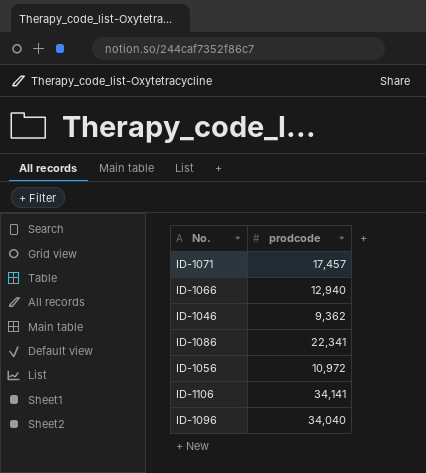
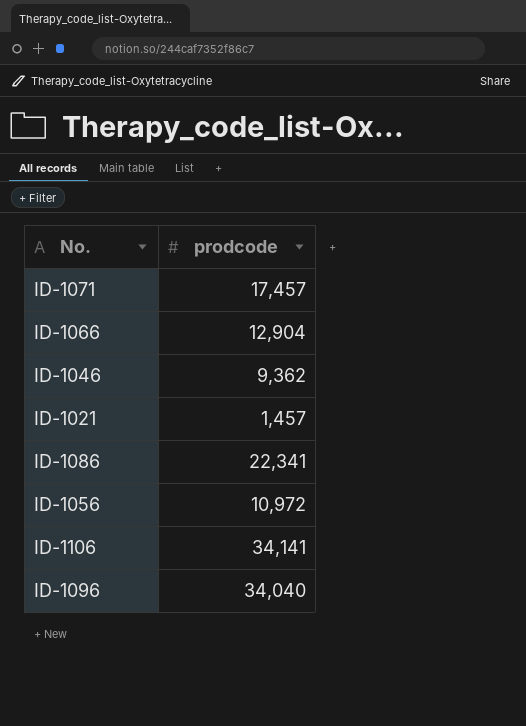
ID-1066 | prodcode: 12,940 -> 12,904
row ID-1021: none -> 1,457

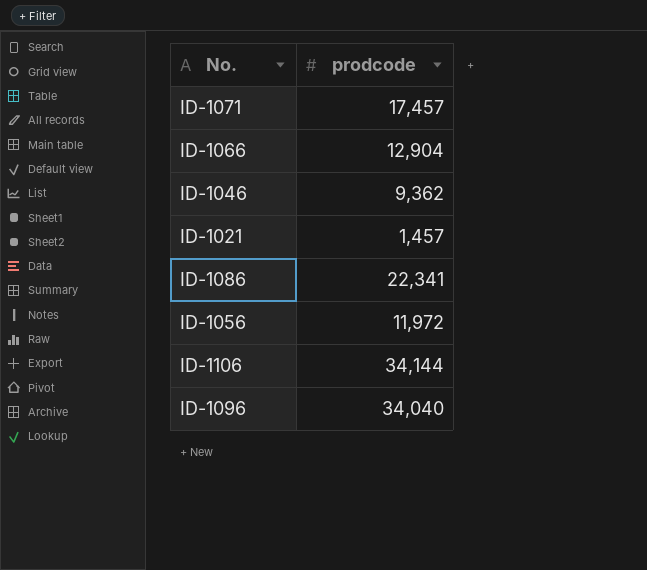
ID-1056 | prodcode: 10,972 -> 11,972
ID-1106 | prodcode: 34,141 -> 34,144

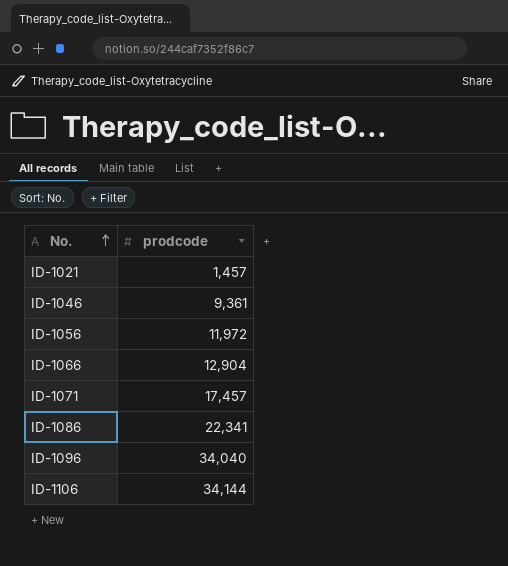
row order: none -> No. ascending
ID-1046 | prodcode: 9,362 -> 9,361

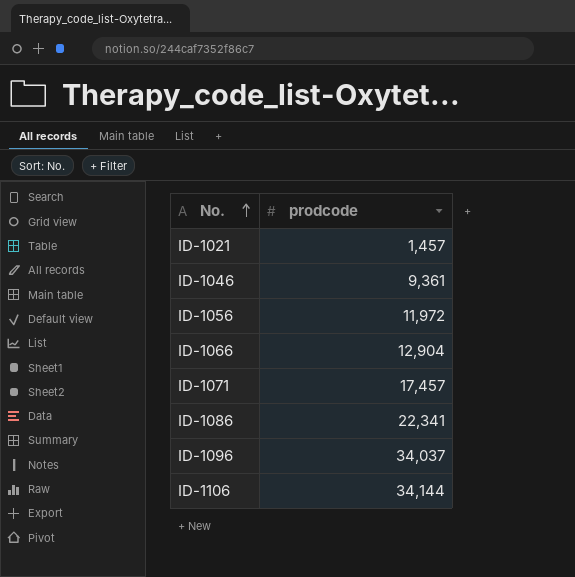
ID-1096 | prodcode: 34,040 -> 34,037

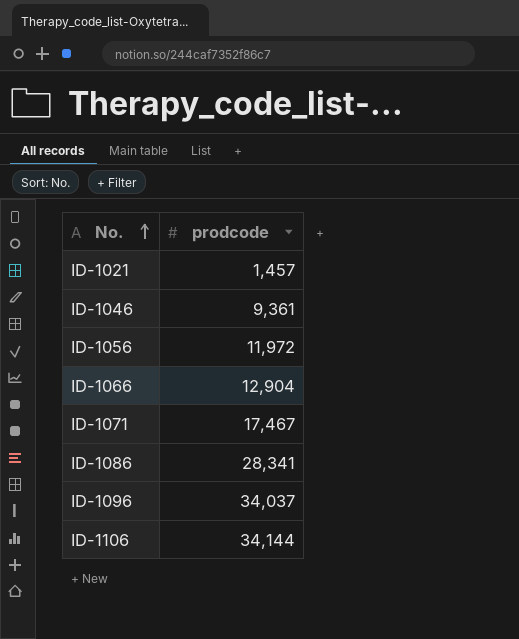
ID-1071 | prodcode: 17,457 -> 17,467
ID-1086 | prodcode: 22,341 -> 28,341

